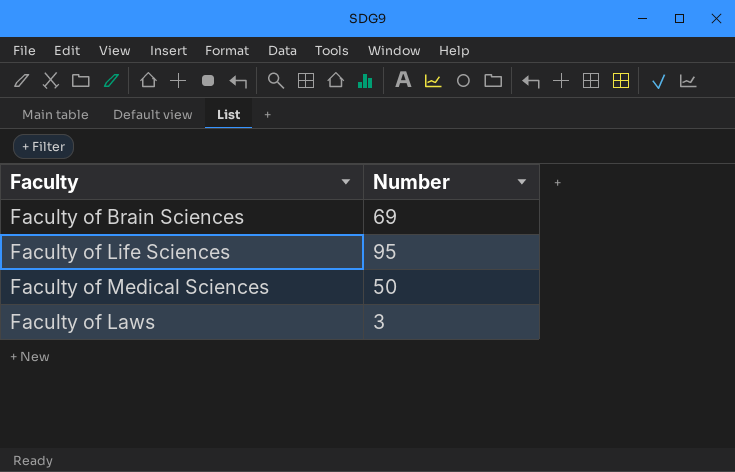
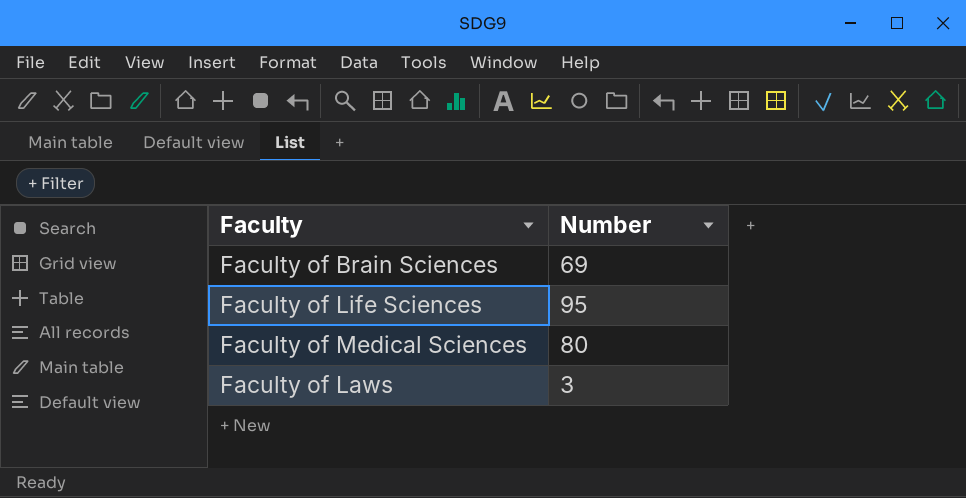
Faculty of Medical Sciences | Number: 50 -> 80

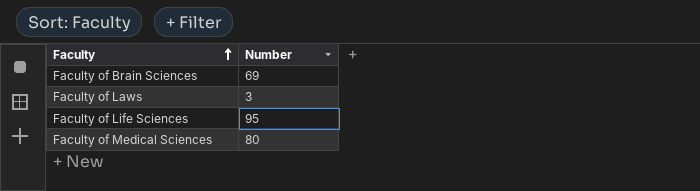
row order: none -> Faculty ascending

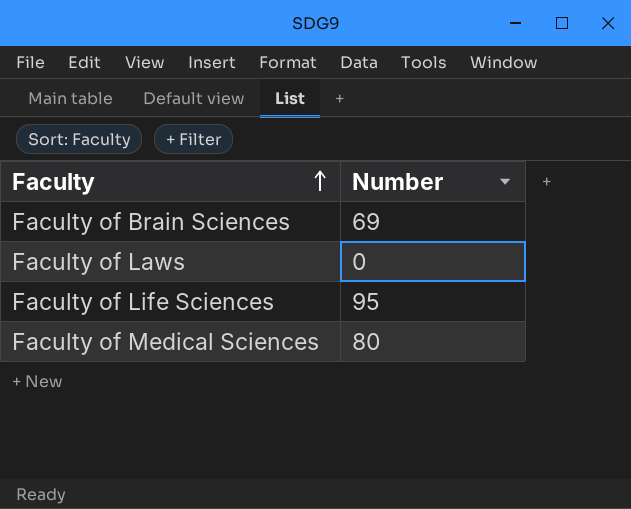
Faculty of Laws | Number: 3 -> 0

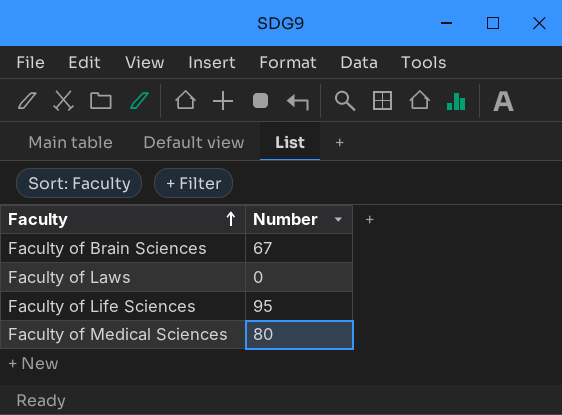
Faculty of Brain Sciences | Number: 69 -> 67

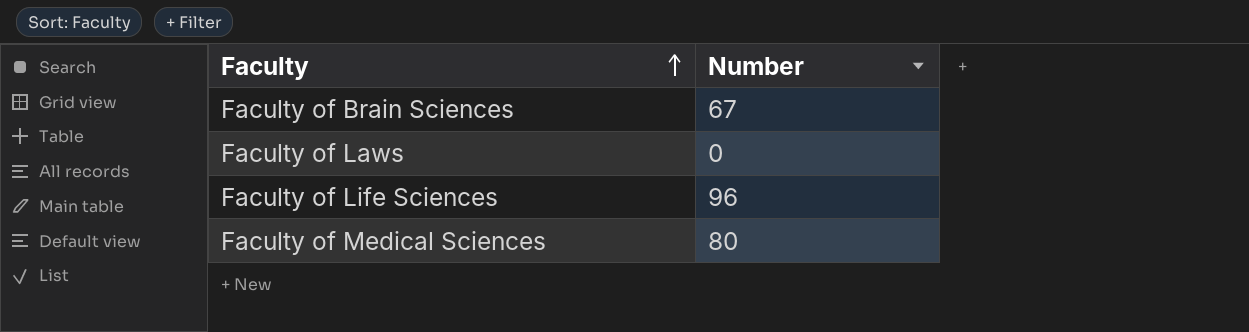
Faculty of Life Sciences | Number: 95 -> 96

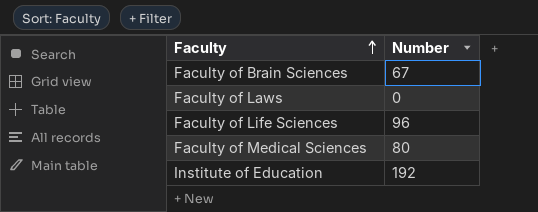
row Institute of Education: none -> 192

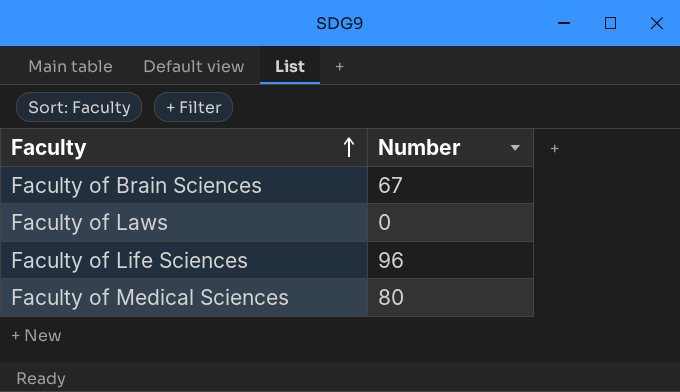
row Institute of Education: 192 -> none

